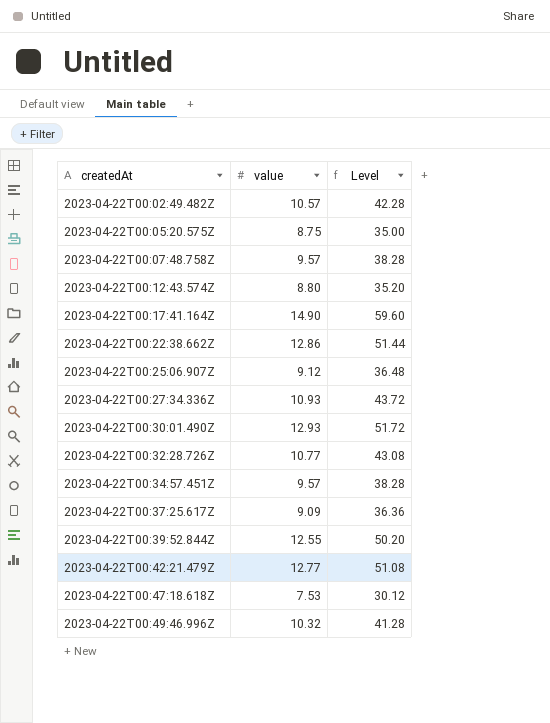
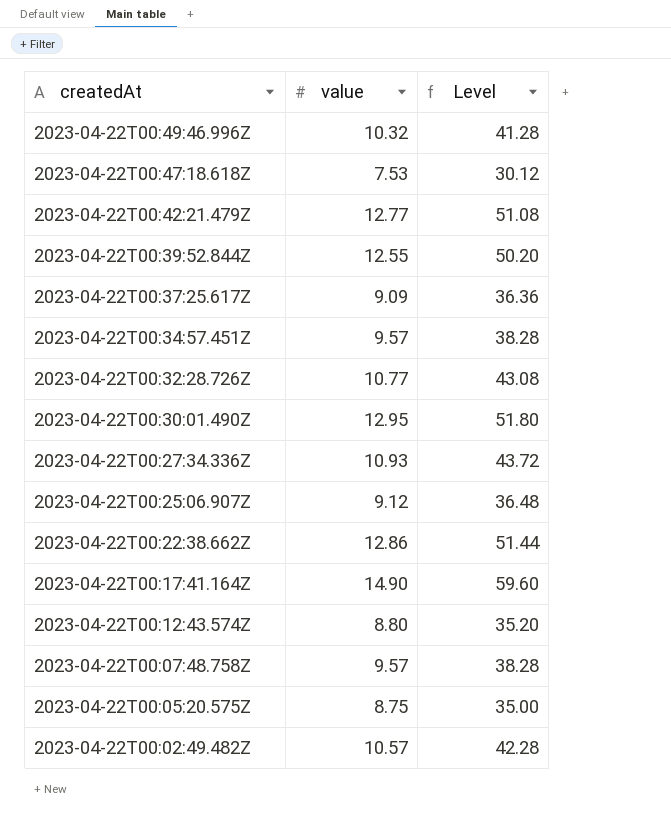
row order: createdAt ascending -> createdAt descending
2023-04-22T00:30:01.490Z | value: 12.93 -> 12.95
2023-04-22T00:30:01.490Z | Level: 51.72 -> 51.80

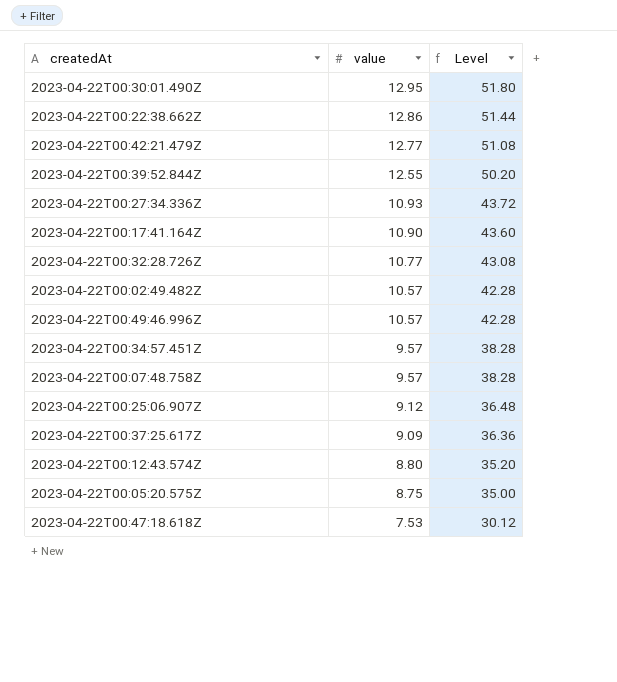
row order: createdAt descending -> value descending
2023-04-22T00:17:41.164Z | value: 14.90 -> 10.90
2023-04-22T00:17:41.164Z | Level: 59.60 -> 43.60
2023-04-22T00:49:46.996Z | value: 10.32 -> 10.57
2023-04-22T00:49:46.996Z | Level: 41.28 -> 42.28

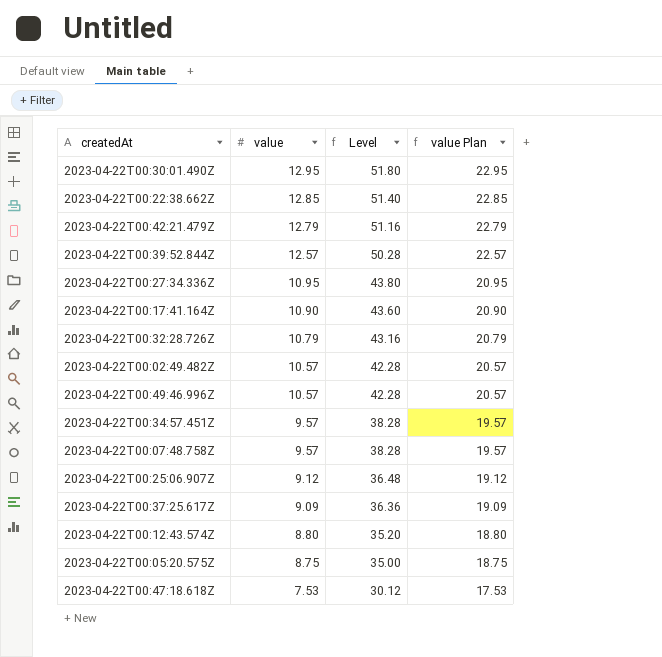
column value Plan | formula: none -> [value] + 10
2023-04-22T00:22:38.662Z | value: 12.86 -> 12.85
2023-04-22T00:22:38.662Z | Level: 51.44 -> 51.40
2023-04-22T00:42:21.479Z | value: 12.77 -> 12.79
2023-04-22T00:42:21.479Z | Level: 51.08 -> 51.16
2023-04-22T00:39:52.844Z | value: 12.55 -> 12.57
2023-04-22T00:39:52.844Z | Level: 50.20 -> 50.28
2023-04-22T00:27:34.336Z | value: 10.93 -> 10.95
2023-04-22T00:27:34.336Z | Level: 43.72 -> 43.80
2023-04-22T00:32:28.726Z | value: 10.77 -> 10.79
2023-04-22T00:32:28.726Z | Level: 43.08 -> 43.16

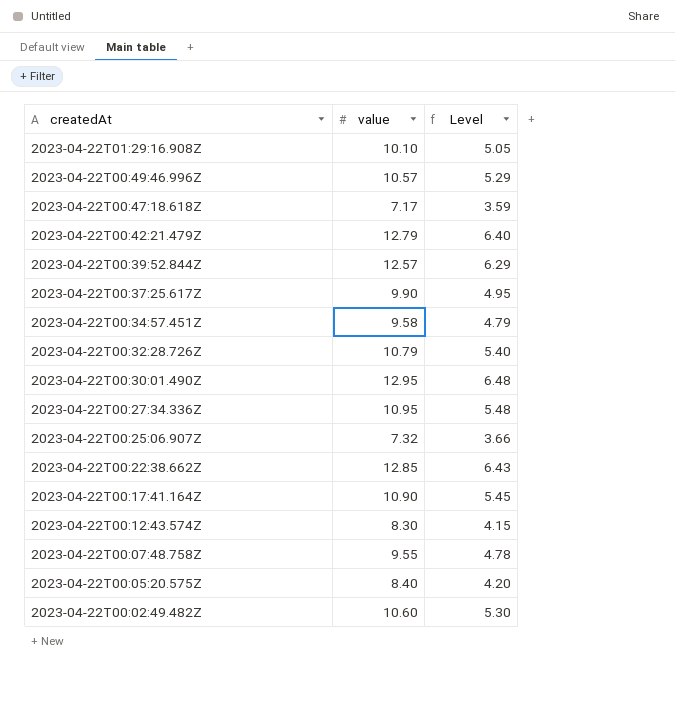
row order: value descending -> createdAt descending
column value Plan | formula: [value] + 10 -> none
column Level | formula: [value] * 4 -> [value] * 0.5
row 2023-04-22T01:29:16.908Z: none -> 10.10 | 5.05
2023-04-22T00:47:18.618Z | value: 7.53 -> 7.17
2023-04-22T00:37:25.617Z | value: 9.09 -> 9.90
2023-04-22T00:34:57.451Z | value: 9.57 -> 9.58
2023-04-22T00:25:06.907Z | value: 9.12 -> 7.32
2023-04-22T00:12:43.574Z | value: 8.80 -> 8.30
2023-04-22T00:07:48.758Z | value: 9.57 -> 9.55
2023-04-22T00:05:20.575Z | value: 8.75 -> 8.40
2023-04-22T00:02:49.482Z | value: 10.57 -> 10.60

